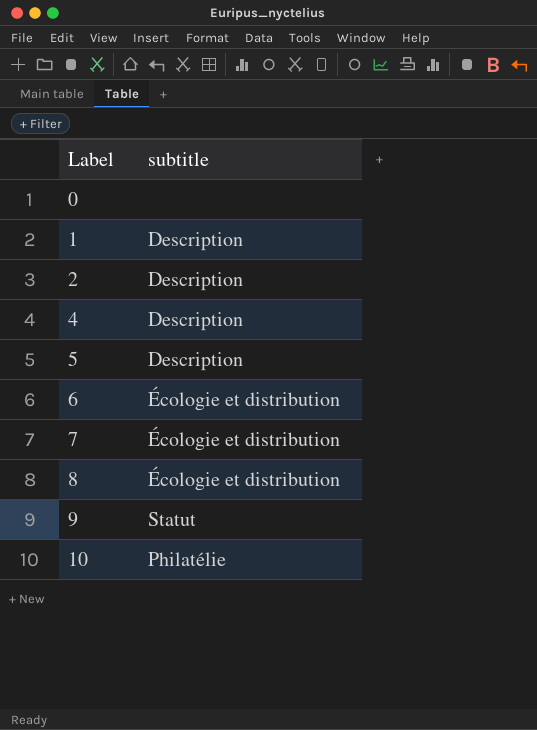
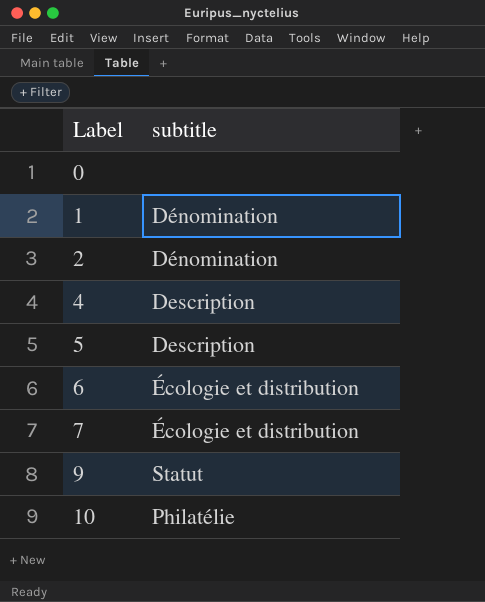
row 8: Écologie et distribution -> none
1 | subtitle: Description -> Dénomination
2 | subtitle: Description -> Dénomination

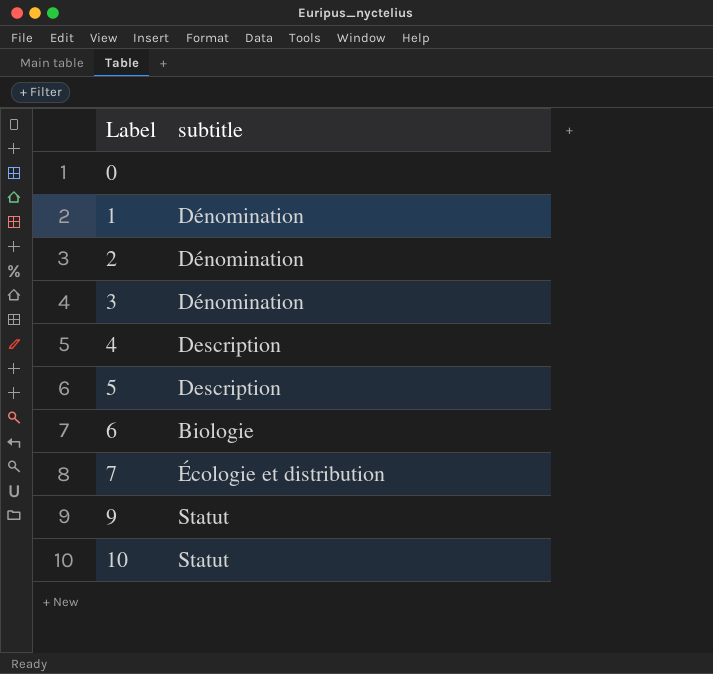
row 3: none -> Dénomination
6 | subtitle: Écologie et distribution -> Biologie
10 | subtitle: Philatélie -> Statut

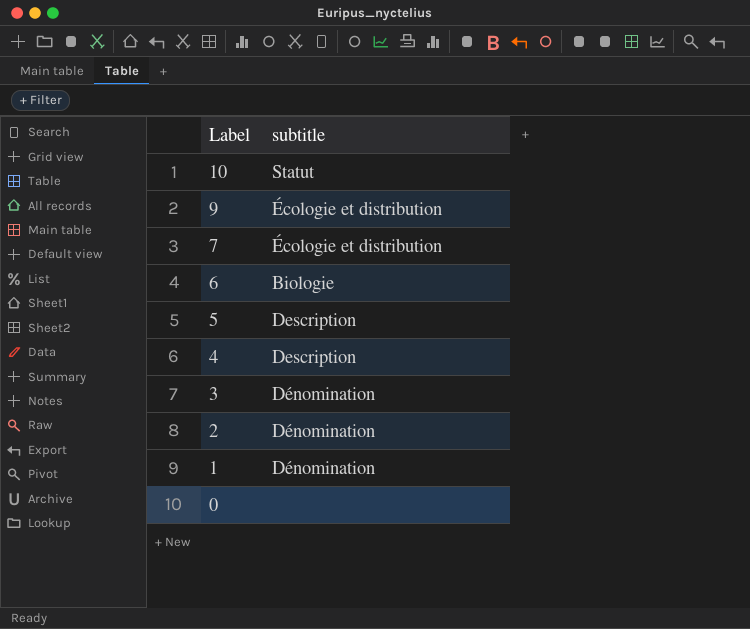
row order: Label ascending -> Label descending
9 | subtitle: Statut -> Écologie et distribution

